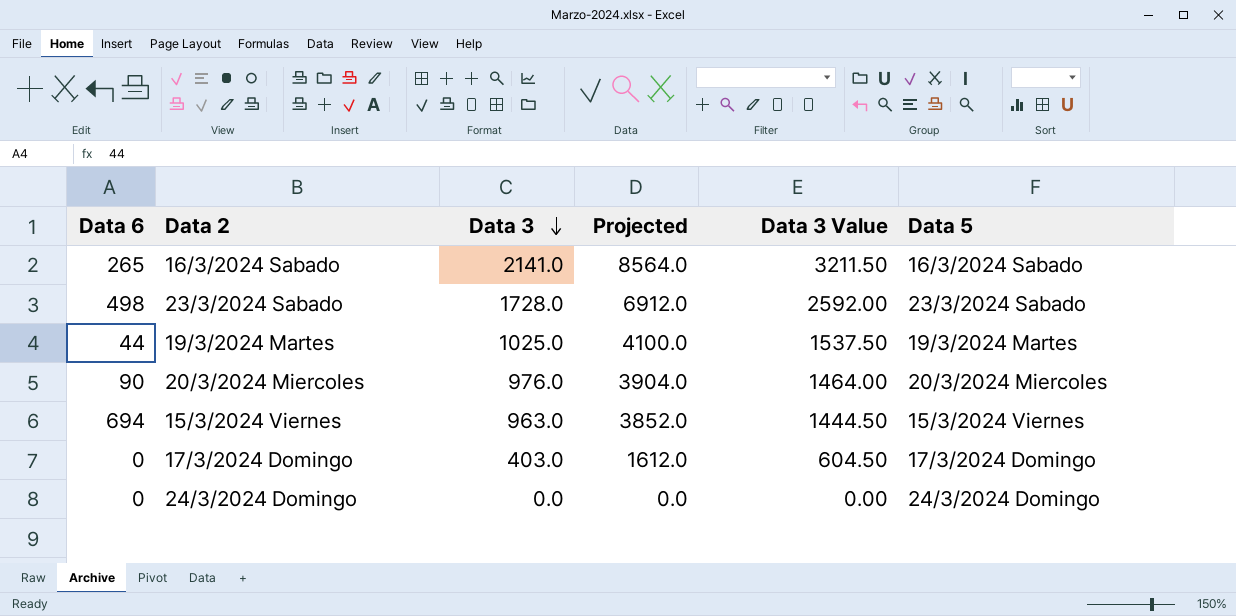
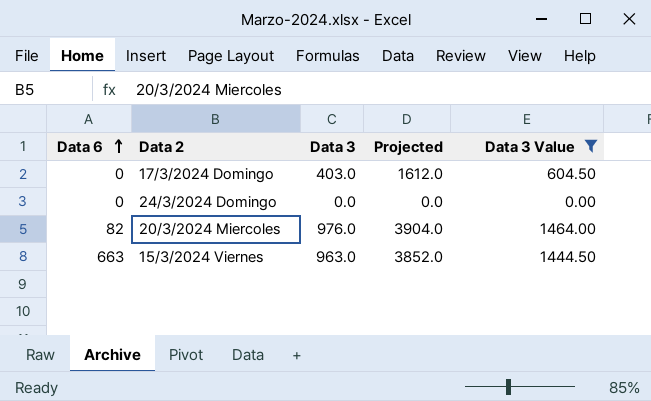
filter: none -> Data 3 Value <= 1464.00
row order: Data 3 descending -> Data 6 ascending
column Data 5 | position: 6 -> none
20/3/2024 Miercoles | Data 6: 90 -> 82
15/3/2024 Viernes | Data 6: 694 -> 663

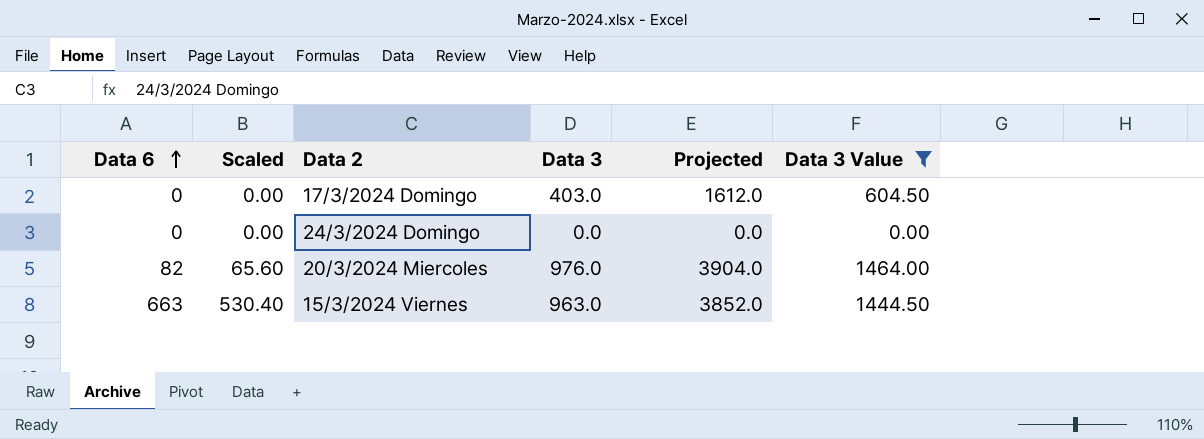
column Scaled | formula: none -> [Data 6] * 0.8

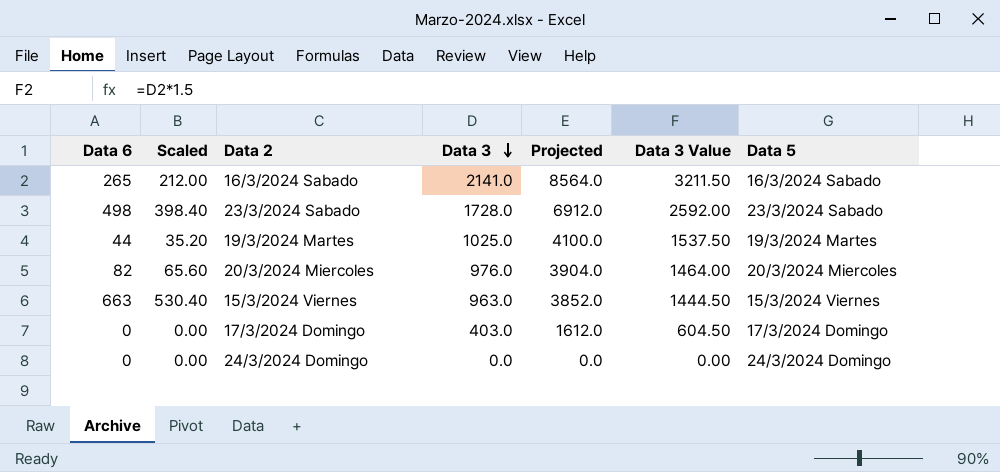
filter: Data 3 Value <= 1464.00 -> none
row order: Data 6 ascending -> Data 3 descending
column Data 5 | position: none -> 7

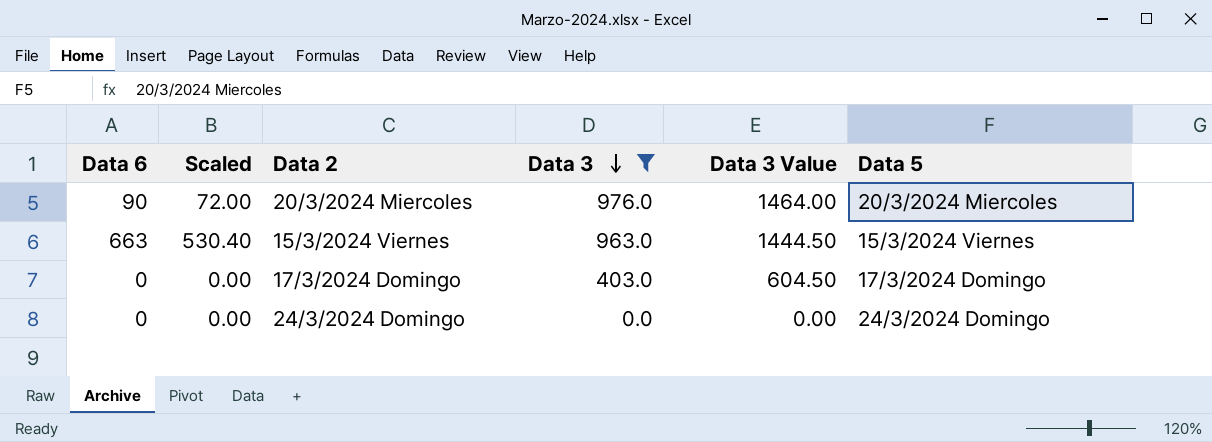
filter: none -> Data 3 <= 976.0
column Projected | formula: [Data 3] * 4 -> none
20/3/2024 Miercoles | Data 6: 82 -> 90
20/3/2024 Miercoles | Scaled: 65.60 -> 72.00

